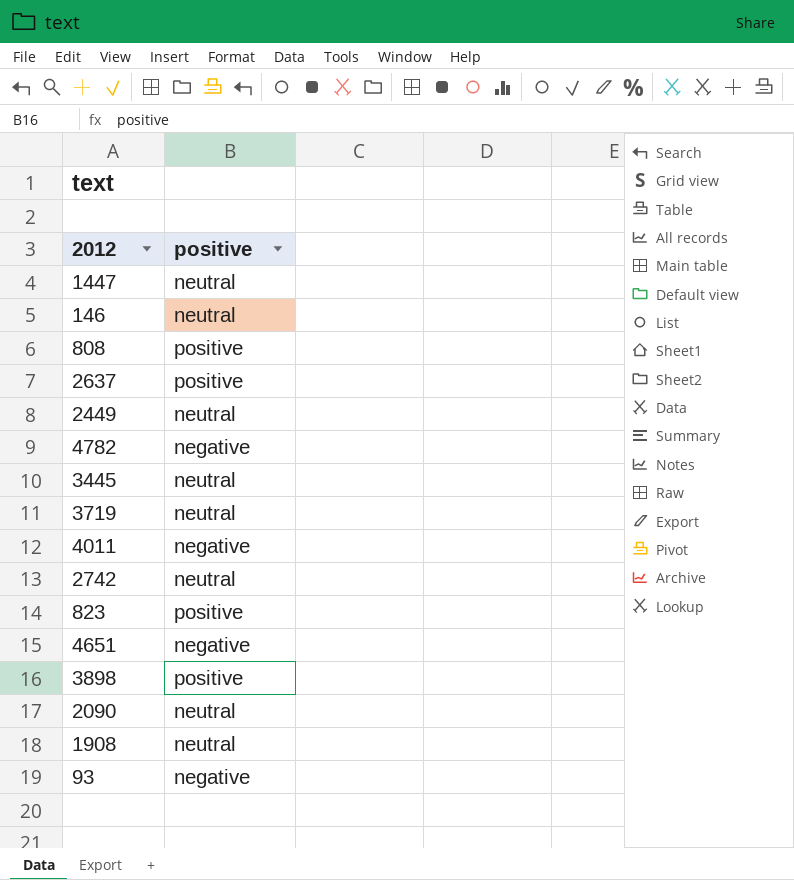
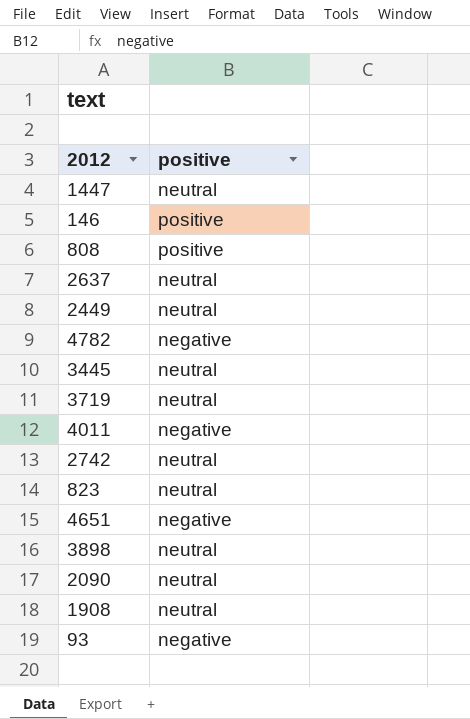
146 | positive: neutral -> positive
2637 | positive: positive -> neutral
823 | positive: positive -> neutral
3898 | positive: positive -> neutral

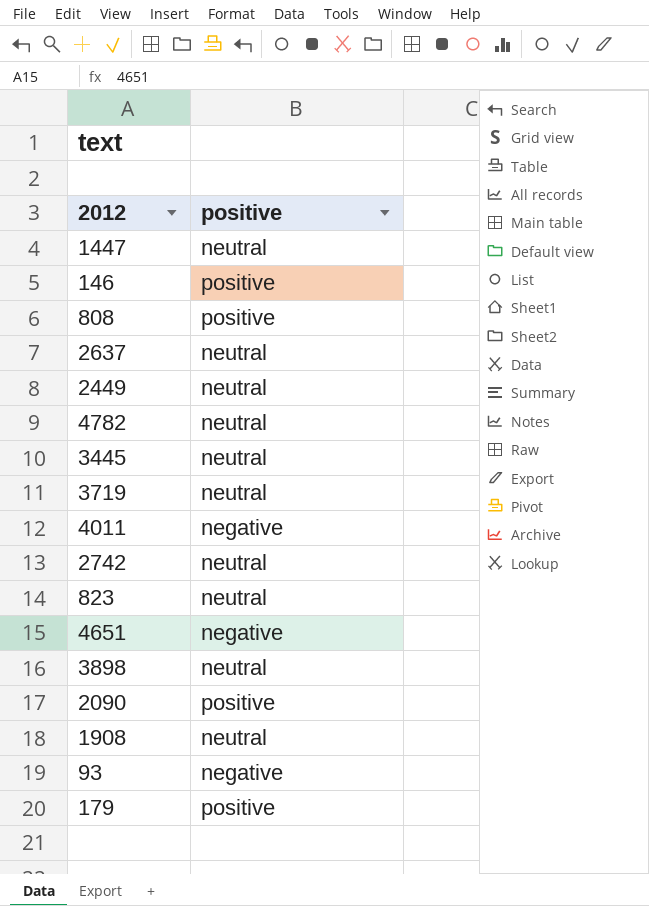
4782 | positive: negative -> neutral
2090 | positive: neutral -> positive
row 179: none -> positive

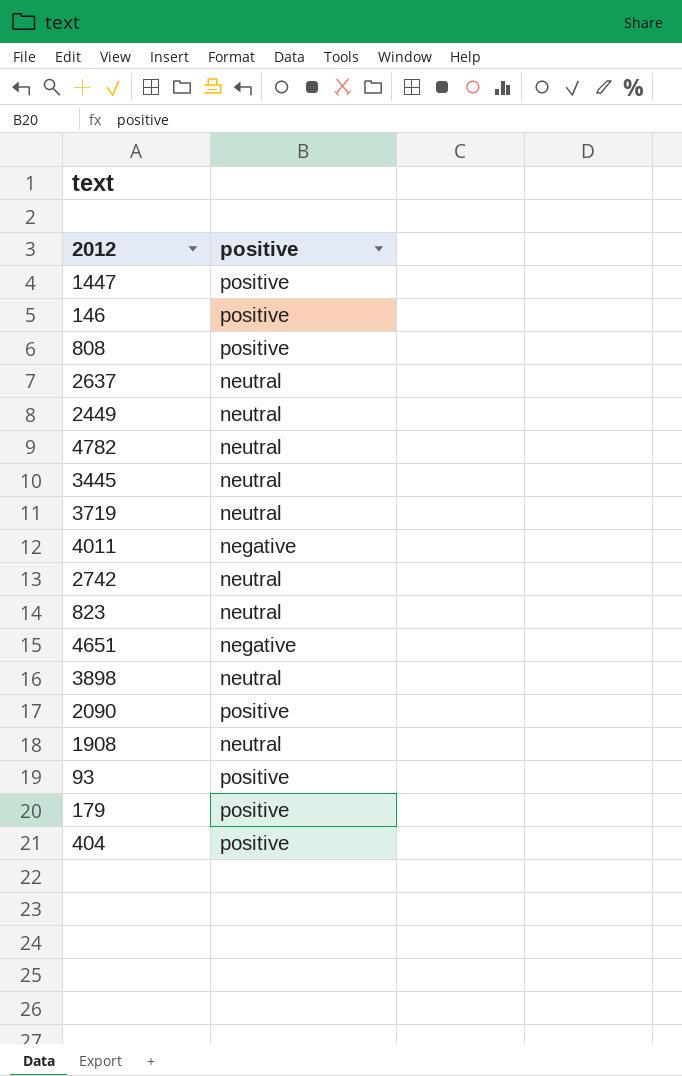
1447 | positive: neutral -> positive
93 | positive: negative -> positive
row 404: none -> positive

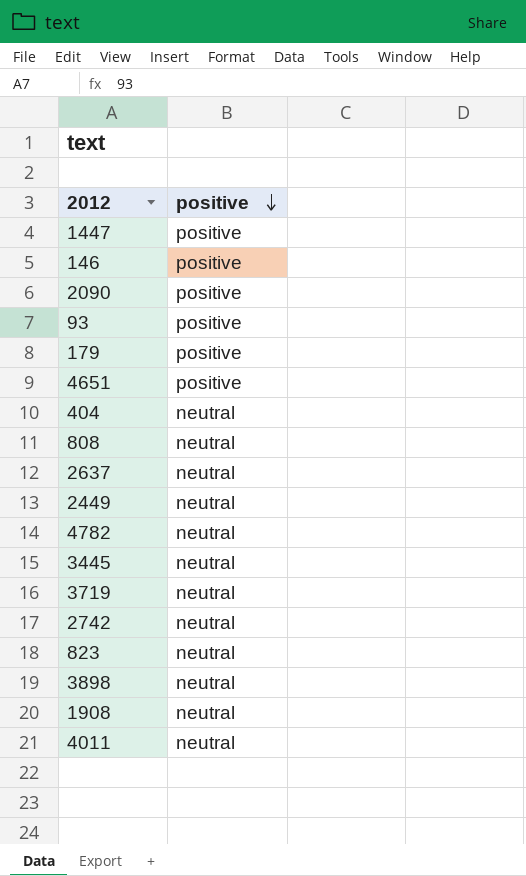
row order: none -> positive descending
4651 | positive: negative -> positive
404 | positive: positive -> neutral
808 | positive: positive -> neutral
4011 | positive: negative -> neutral

